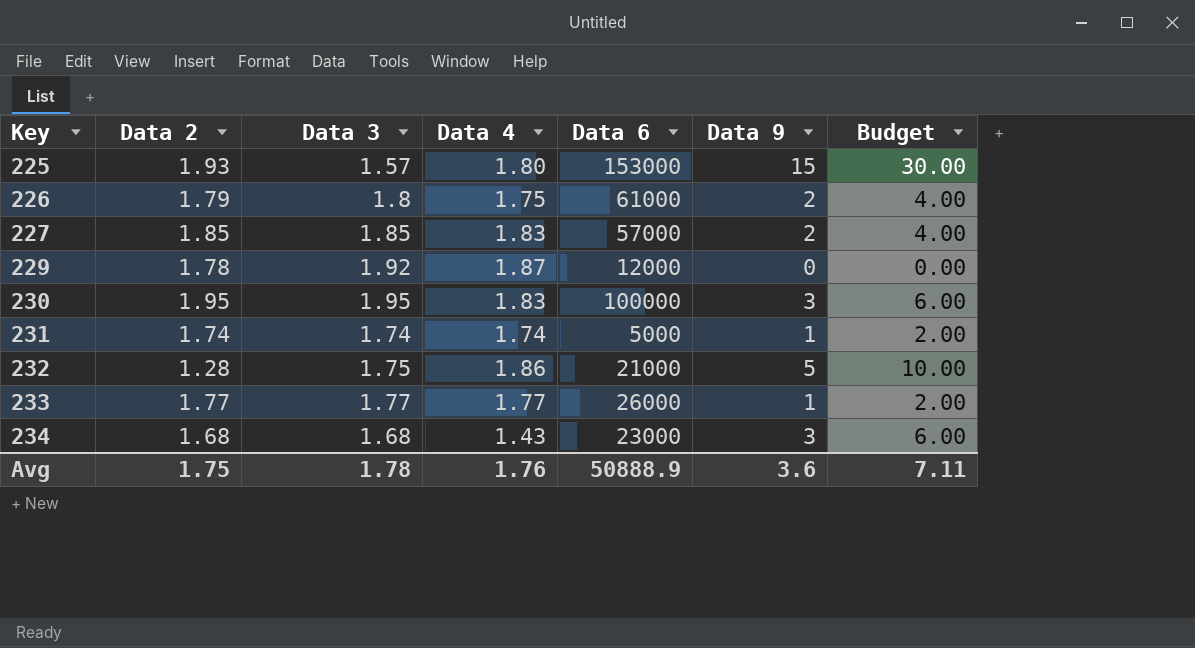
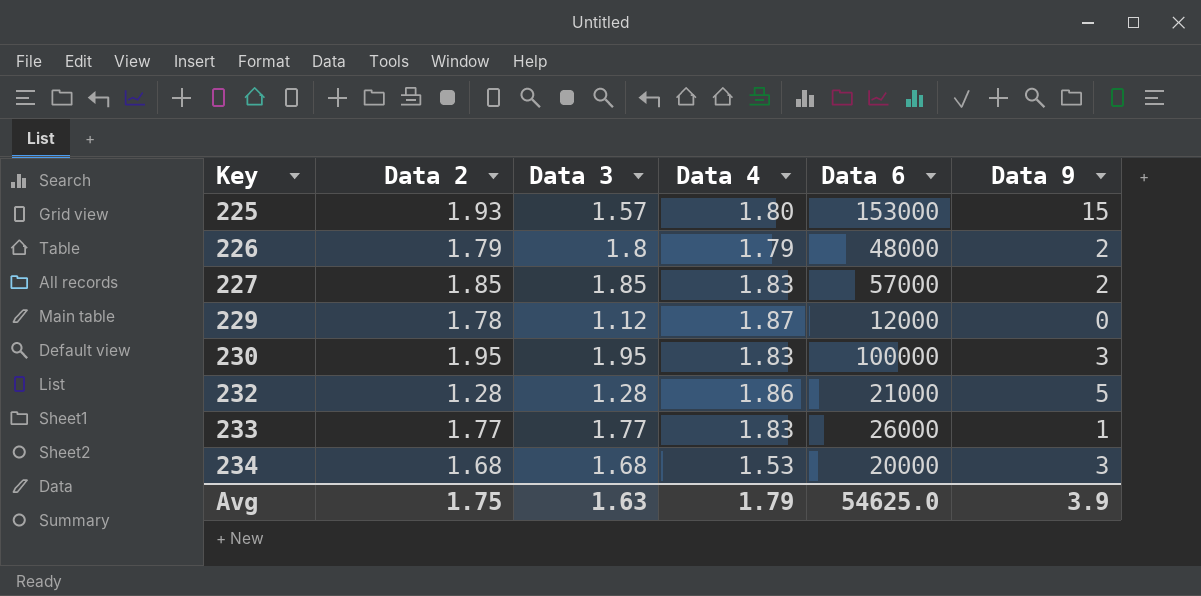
column Budget | formula: [Data 9] * 2 -> none
row 231: 1.74 | 1.74 | 1.74 | 5000 | 1 | 2.00 -> none
226 | Data 4: 1.75 -> 1.79
226 | Data 6: 61000 -> 48000
229 | Data 3: 1.92 -> 1.12
232 | Data 3: 1.75 -> 1.28
233 | Data 4: 1.77 -> 1.83
234 | Data 4: 1.43 -> 1.53
234 | Data 6: 23000 -> 20000
Avg | Data 3: 1.78 -> 1.63
Avg | Data 4: 1.76 -> 1.79
Avg | Data 6: 50888.9 -> 54625.0
Avg | Data 9: 3.6 -> 3.9

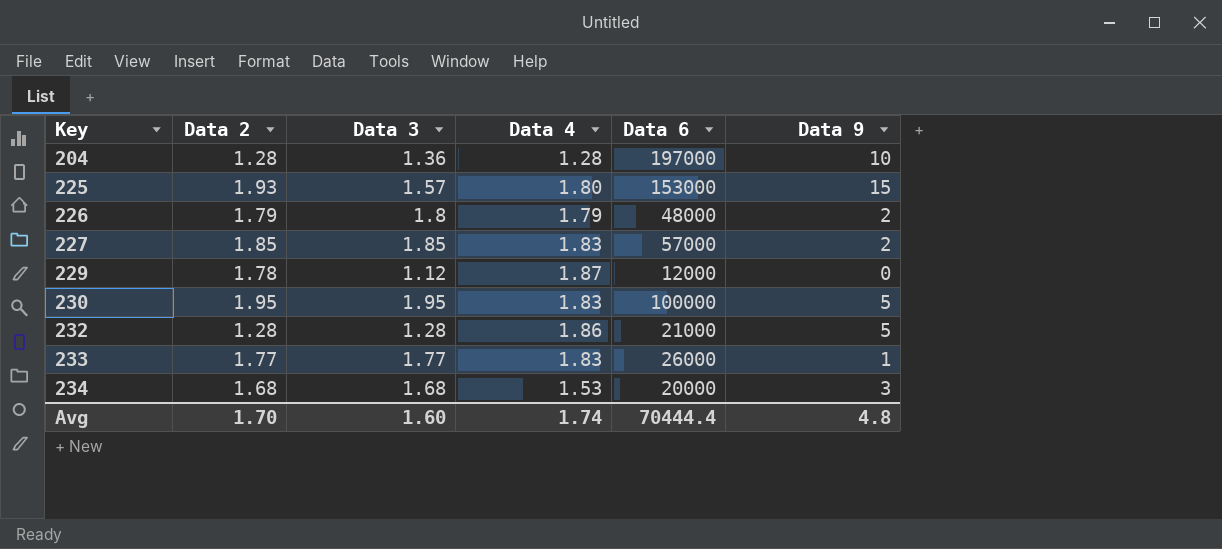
row 204: none -> 1.28 | 1.36 | 1.28 | 197000 | 10
230 | Data 9: 3 -> 5
Avg | Data 2: 1.75 -> 1.70
Avg | Data 3: 1.63 -> 1.60
Avg | Data 4: 1.79 -> 1.74
Avg | Data 6: 54625.0 -> 70444.4
Avg | Data 9: 3.9 -> 4.8

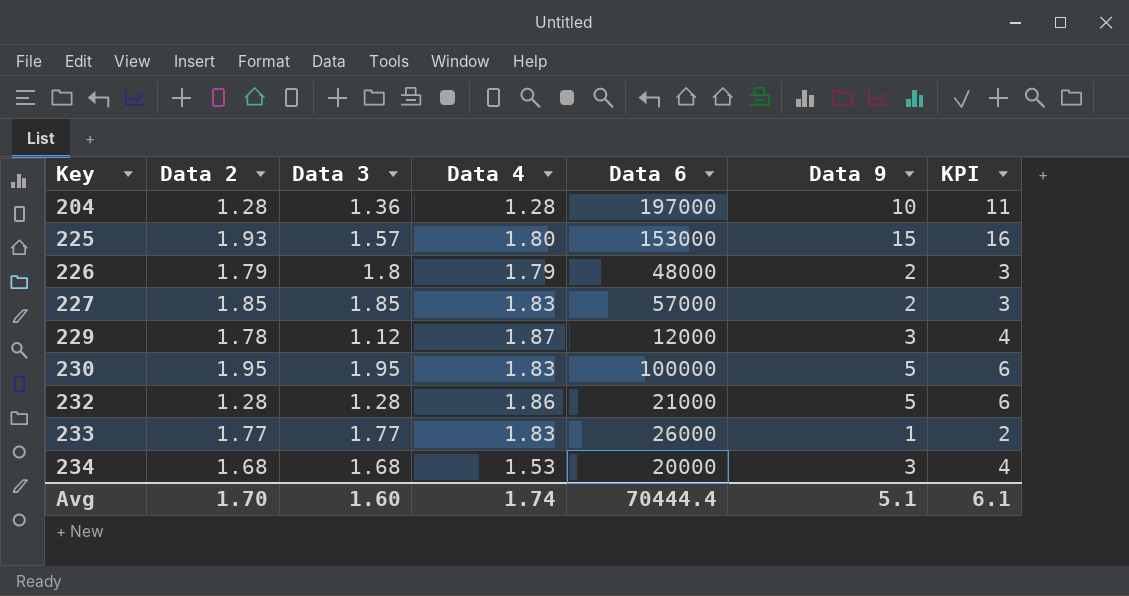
column KPI | formula: none -> [Data 9] + 1
229 | Data 9: 0 -> 3
Avg | Data 9: 4.8 -> 5.1

